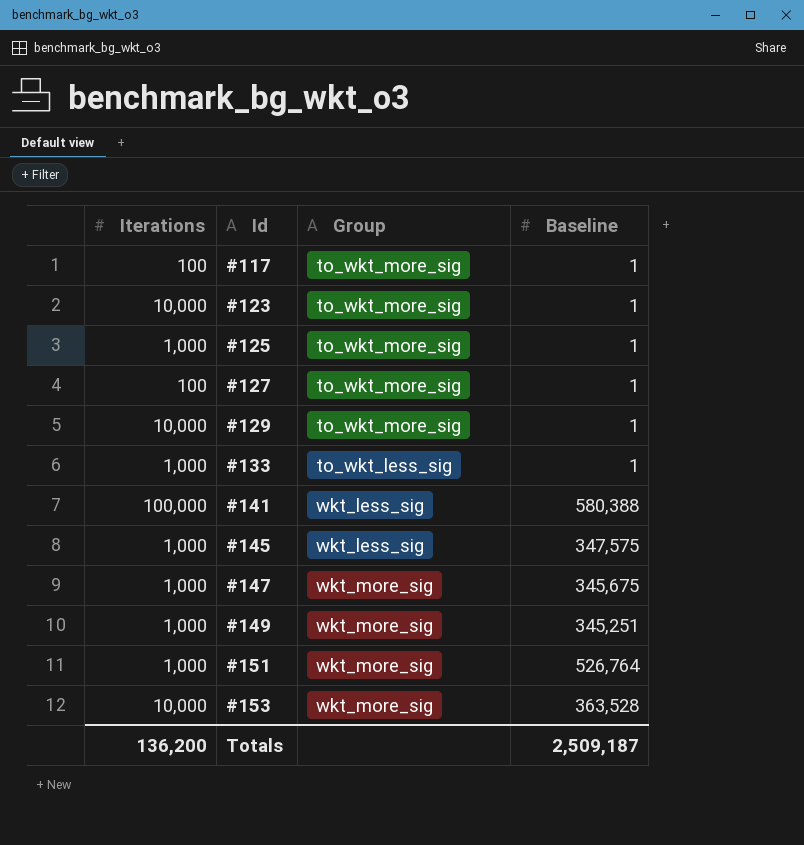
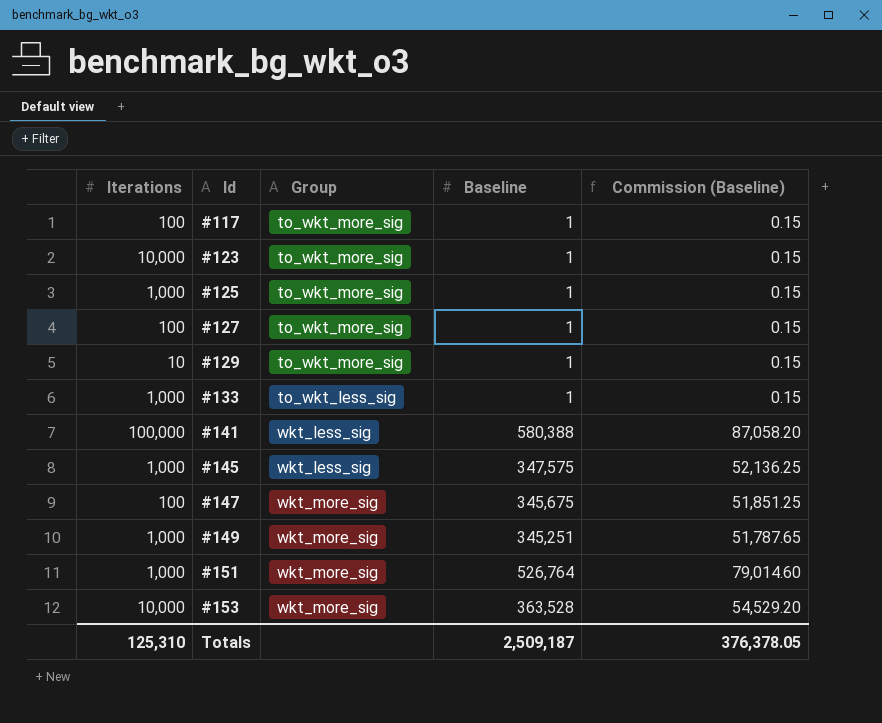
column Commission (Baseline) | formula: none -> [Baseline] * 0.15
#129 | Iterations: 10,000 -> 10
#147 | Iterations: 1,000 -> 100
Totals | Iterations: 136,200 -> 125,310

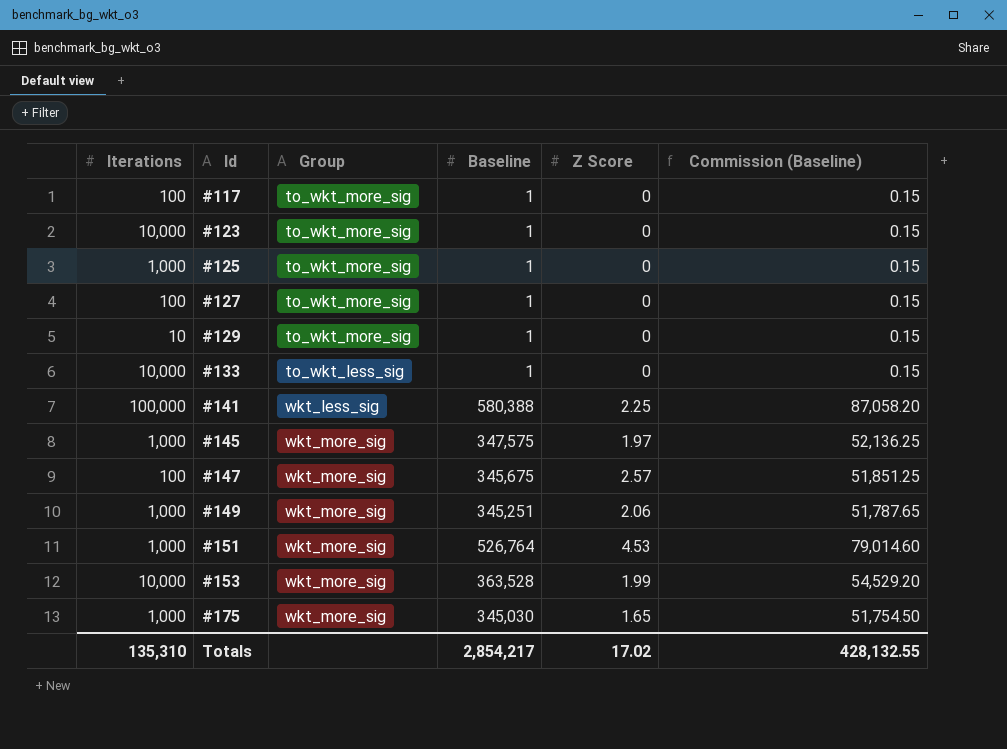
column Z Score | position: none -> 5
#133 | Iterations: 1,000 -> 10,000
#145 | Group: wkt_less_sig -> wkt_more_sig
row #175: none -> 1,000 | wkt_more_sig | 345,030 | 1.65 | 51,754.50
Totals | Iterations: 125,310 -> 135,310
Totals | Baseline: 2,509,187 -> 2,854,217
Totals | Commission (Baseline): 376,378.05 -> 428,132.55

